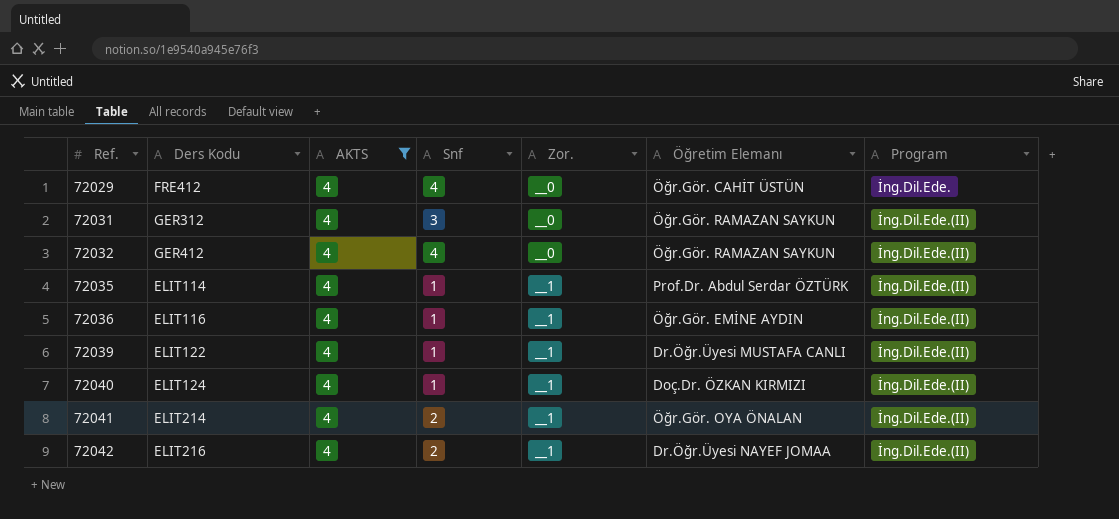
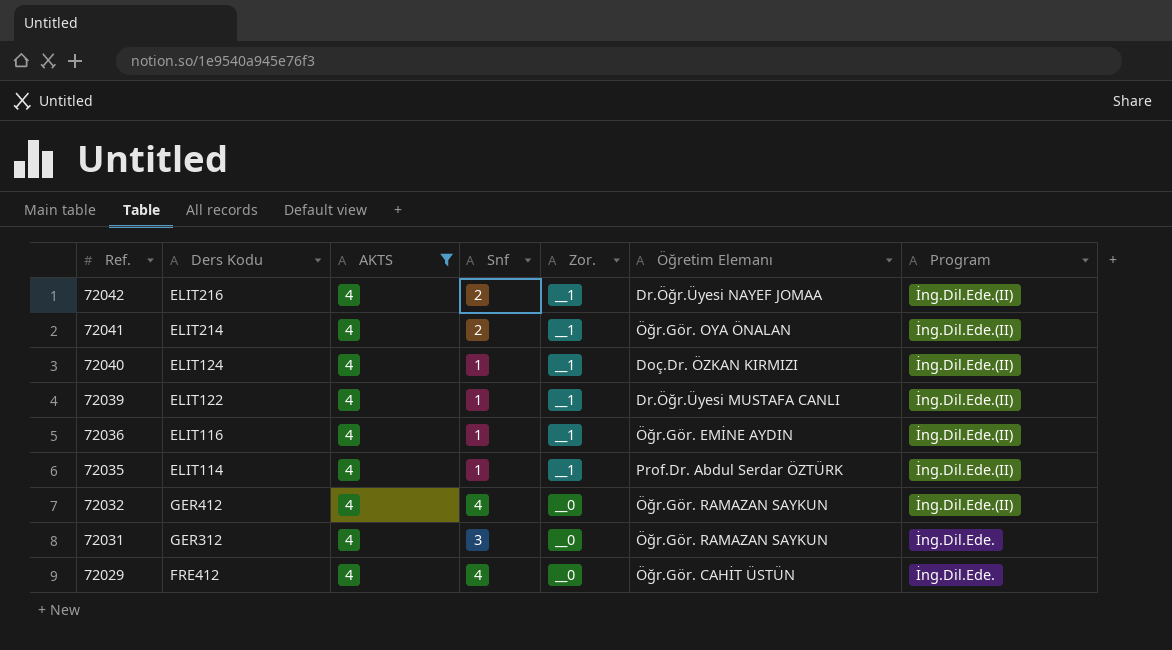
row order: Ref. ascending -> Ref. descending
72031 | Program: İng.Dil.Ede.(II) -> İng.Dil.Ede.

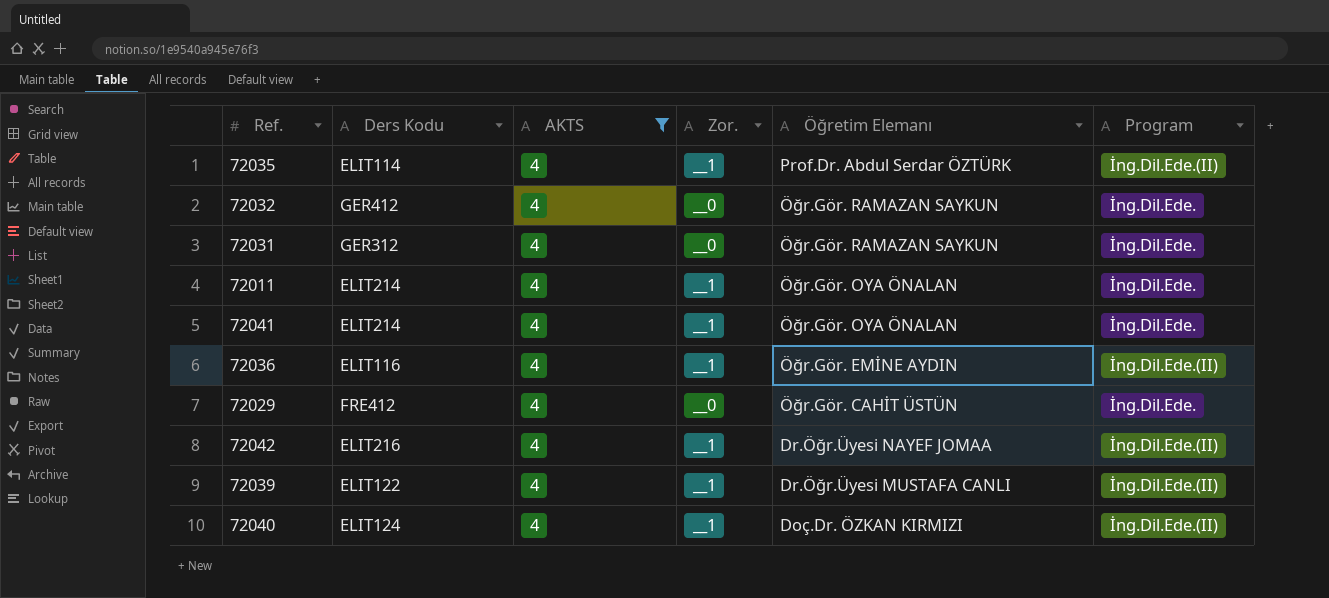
row order: Ref. descending -> Öğretim Elemanı descending
column Snf | position: 4 -> none
72032 | Program: İng.Dil.Ede.(II) -> İng.Dil.Ede.
row 72011: none -> ELIT214 | 4 | __1 | Öğr.Gör. OYA ÖNALAN | İng.Dil.Ede.
72041 | Program: İng.Dil.Ede.(II) -> İng.Dil.Ede.

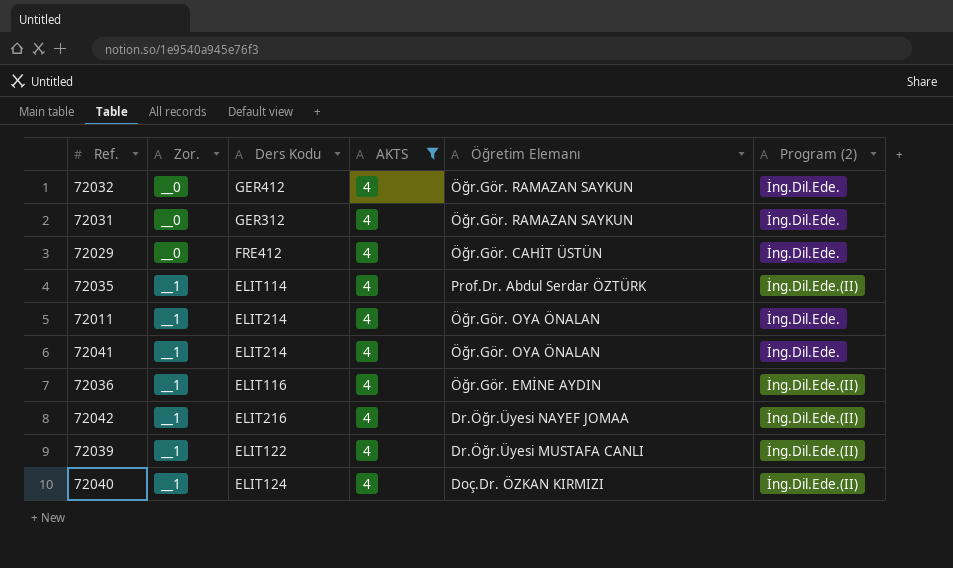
row order: Öğretim Elemanı descending -> Zor. ascending
column Zor. | position: 4 -> 2
column name: Program -> Program (2)

